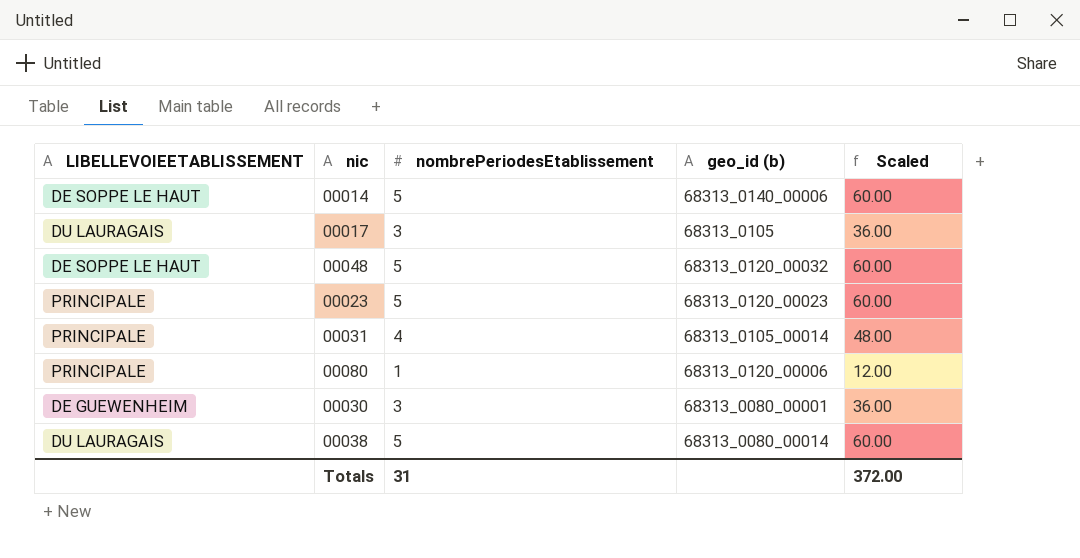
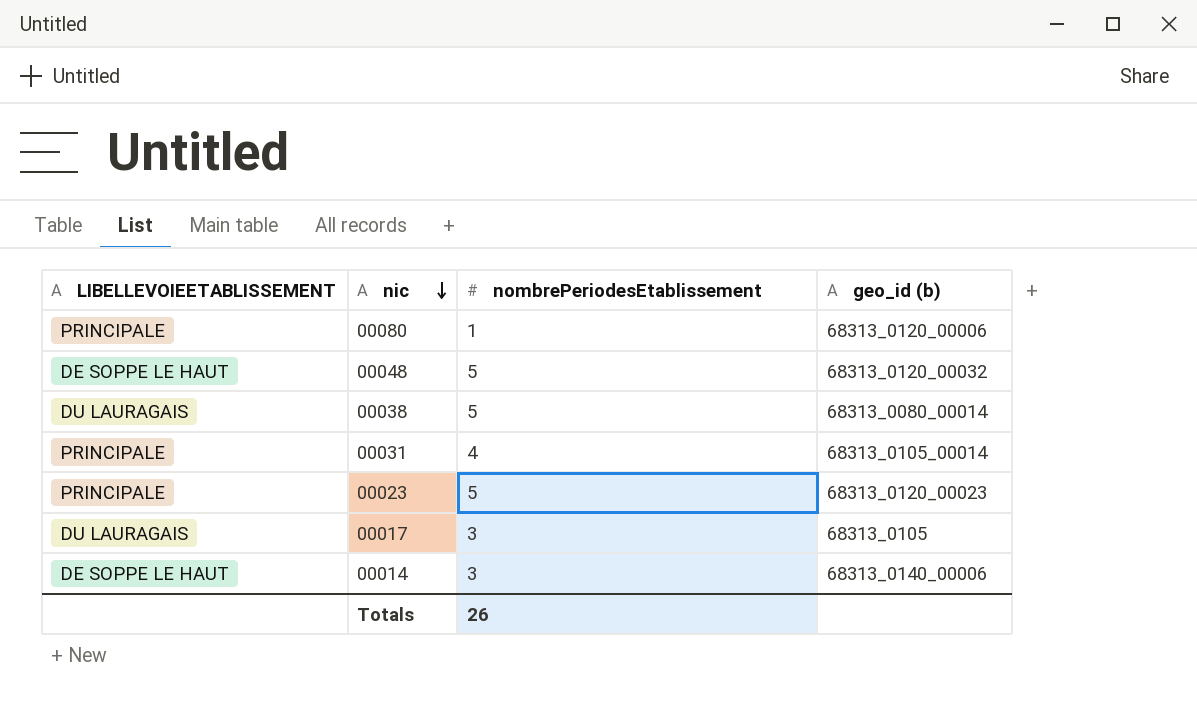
row order: none -> nic descending
column Scaled | formula: [nombrePeriodesEtablissement] * 12 -> none
row 00030: DE GUEWENHEIM | 3 | 68313_0080_00001 | 36.00 -> none
00014 | nombrePeriodesEtablissement: 5 -> 3
Totals | nombrePeriodesEtablissement: 31 -> 26

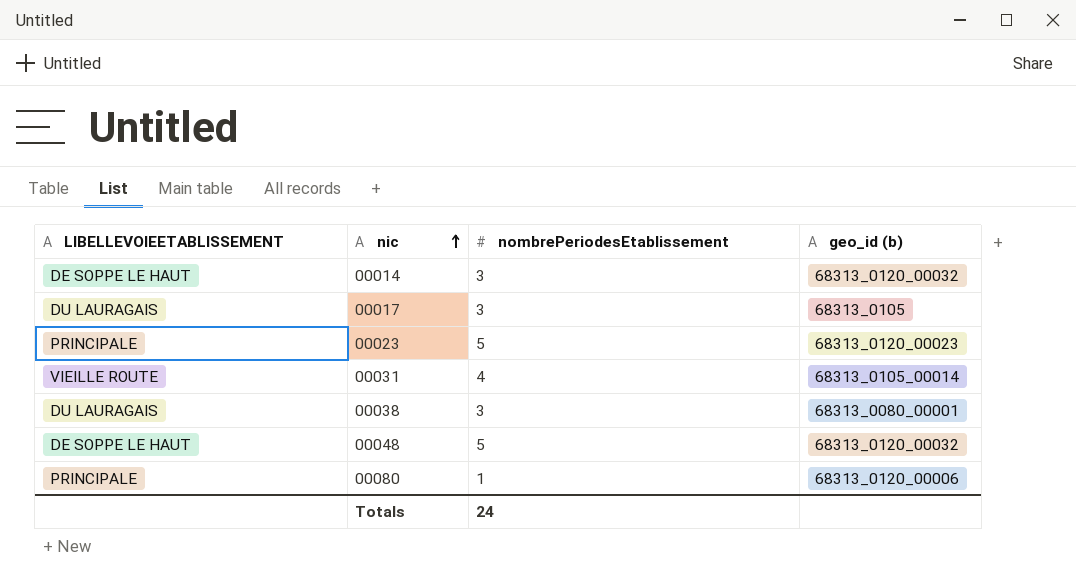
row order: nic descending -> nic ascending
00014 | geo_id (b): 68313_0140_00006 -> 68313_0120_00032
00031 | LIBELLEVOIEETABLISSEMENT: PRINCIPALE -> VIEILLE ROUTE
00038 | nombrePeriodesEtablissement: 5 -> 3
00038 | geo_id (b): 68313_0080_00014 -> 68313_0080_00001
Totals | nombrePeriodesEtablissement: 26 -> 24

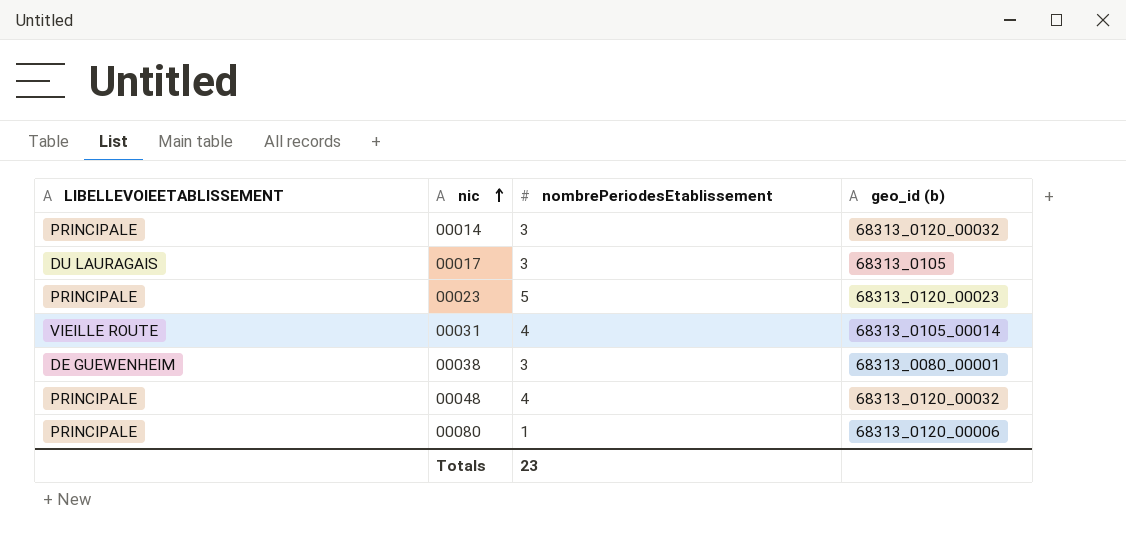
00014 | LIBELLEVOIEETABLISSEMENT: DE SOPPE LE HAUT -> PRINCIPALE
00038 | LIBELLEVOIEETABLISSEMENT: DU LAURAGAIS -> DE GUEWENHEIM
00048 | LIBELLEVOIEETABLISSEMENT: DE SOPPE LE HAUT -> PRINCIPALE
00048 | nombrePeriodesEtablissement: 5 -> 4
Totals | nombrePeriodesEtablissement: 24 -> 23

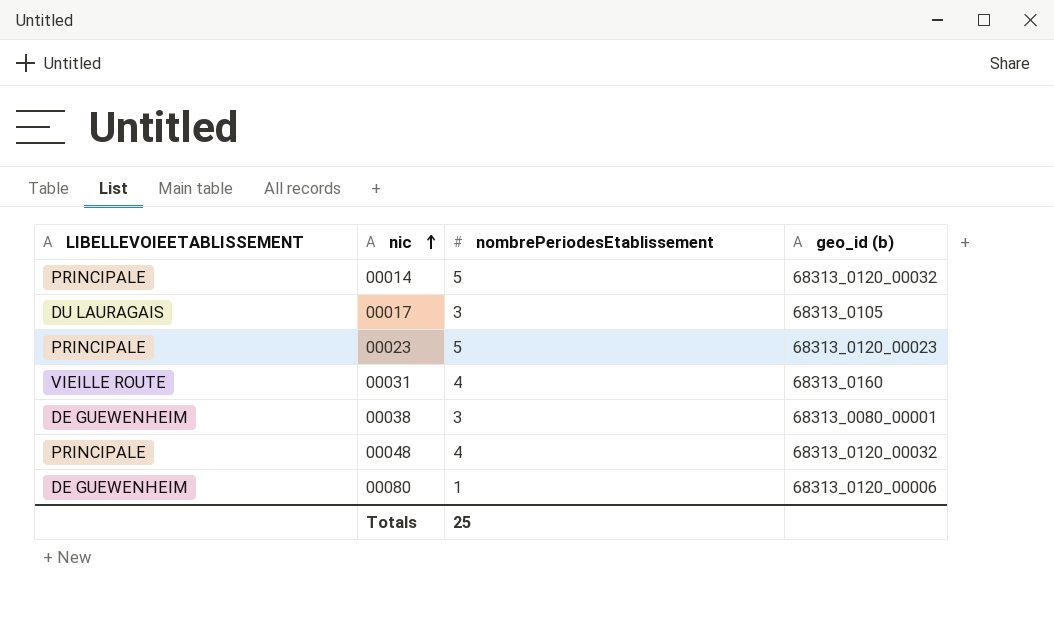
00014 | nombrePeriodesEtablissement: 3 -> 5
00031 | geo_id (b): 68313_0105_00014 -> 68313_0160
00080 | LIBELLEVOIEETABLISSEMENT: PRINCIPALE -> DE GUEWENHEIM
Totals | nombrePeriodesEtablissement: 23 -> 25

